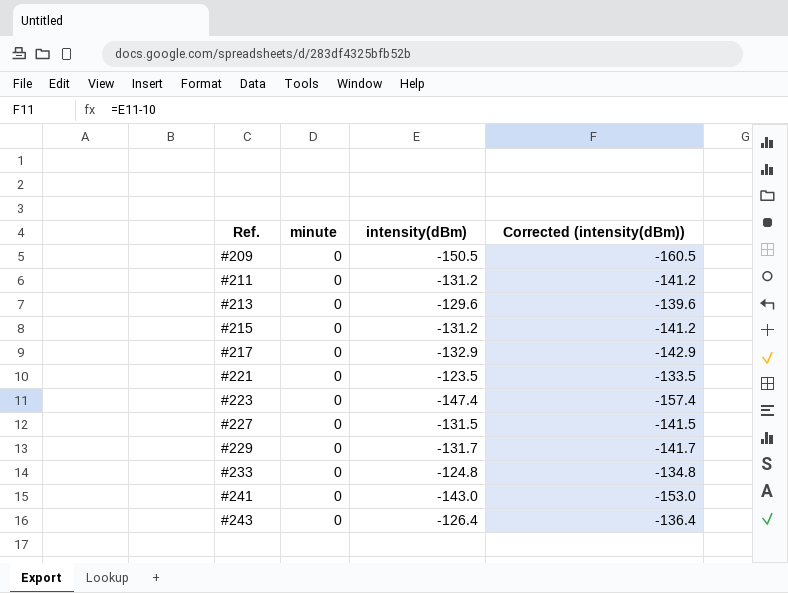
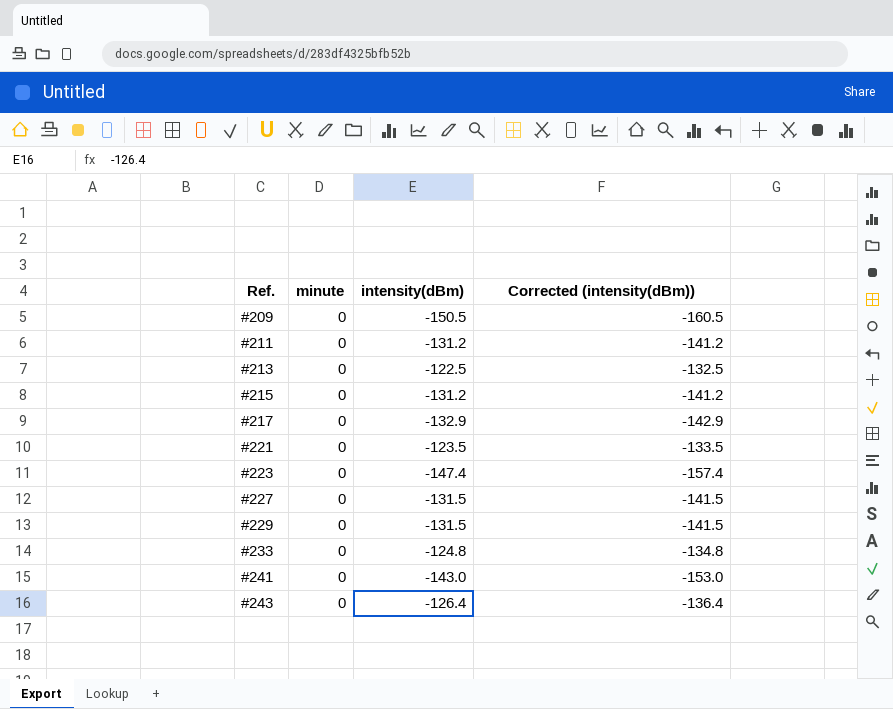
#213 | intensity(dBm): -129.6 -> -122.5
#213 | Corrected (intensity(dBm)): -139.6 -> -132.5
#229 | intensity(dBm): -131.7 -> -131.5
#229 | Corrected (intensity(dBm)): -141.7 -> -141.5

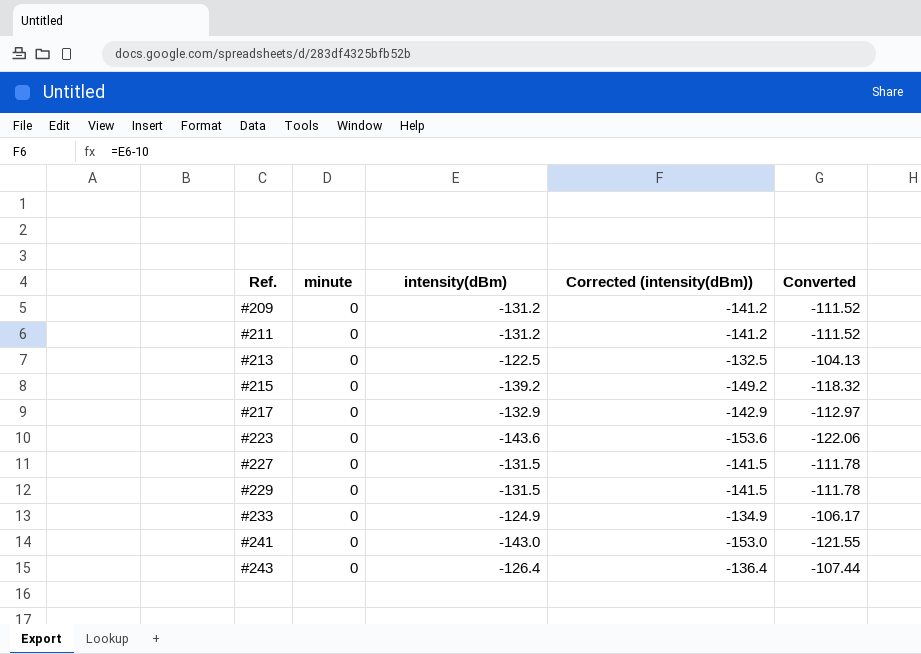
column Converted | formula: none -> [intensity(dBm)] * 0.85
row #221: 0 | -123.5 | -133.5 -> none
#209 | intensity(dBm): -150.5 -> -131.2
#209 | Corrected (intensity(dBm)): -160.5 -> -141.2
#215 | intensity(dBm): -131.2 -> -139.2
#215 | Corrected (intensity(dBm)): -141.2 -> -149.2
#223 | intensity(dBm): -147.4 -> -143.6
#223 | Corrected (intensity(dBm)): -157.4 -> -153.6
#233 | intensity(dBm): -124.8 -> -124.9
#233 | Corrected (intensity(dBm)): -134.8 -> -134.9

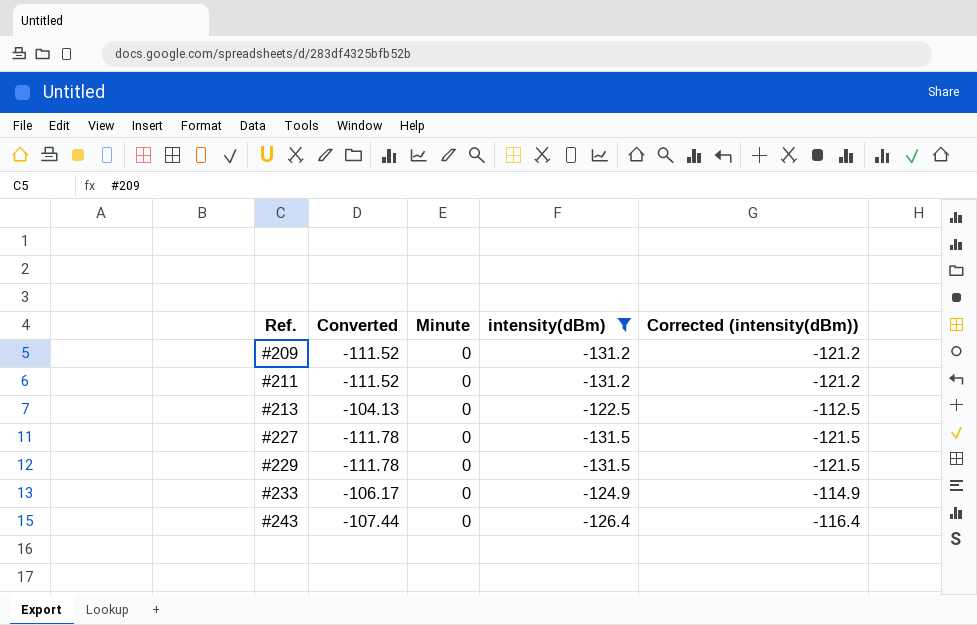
filter: none -> intensity(dBm) >= -131.5
column Converted | position: 5 -> 2
column name: minute -> Minute
column Corrected (intensity(dBm)) | formula: [intensity(dBm)] - 10 -> [intensity(dBm)] + 10

